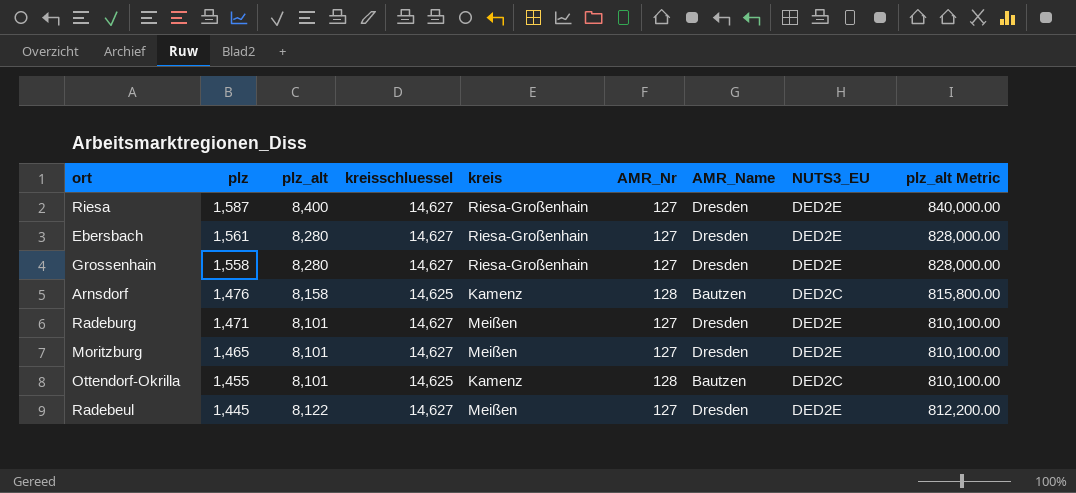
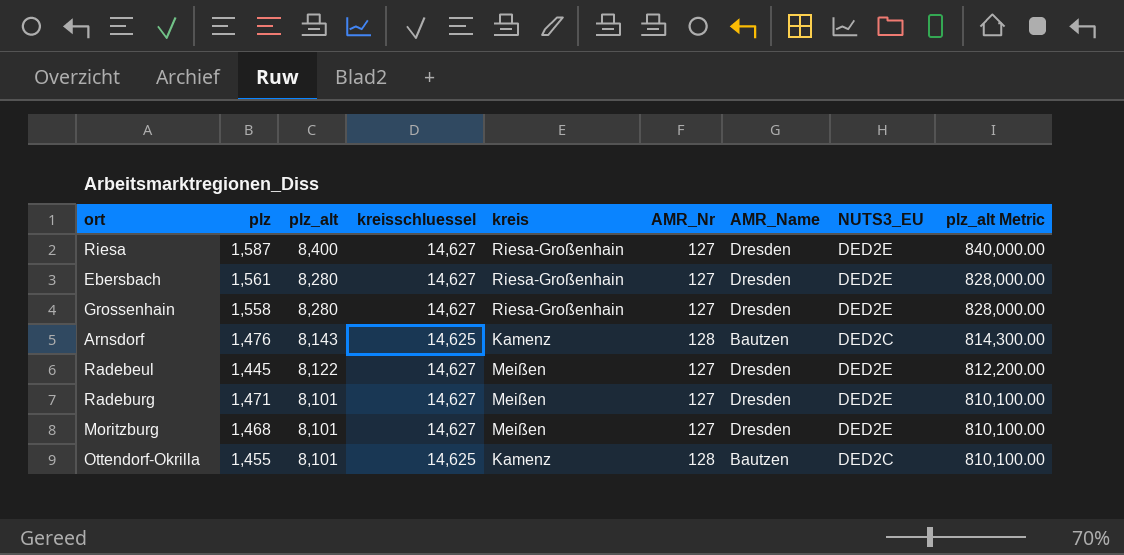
row order: plz descending -> plz_alt descending
Arnsdorf | plz_alt: 8,158 -> 8,143
Arnsdorf | plz_alt Metric: 815,800.00 -> 814,300.00
Moritzburg | plz: 1,465 -> 1,468

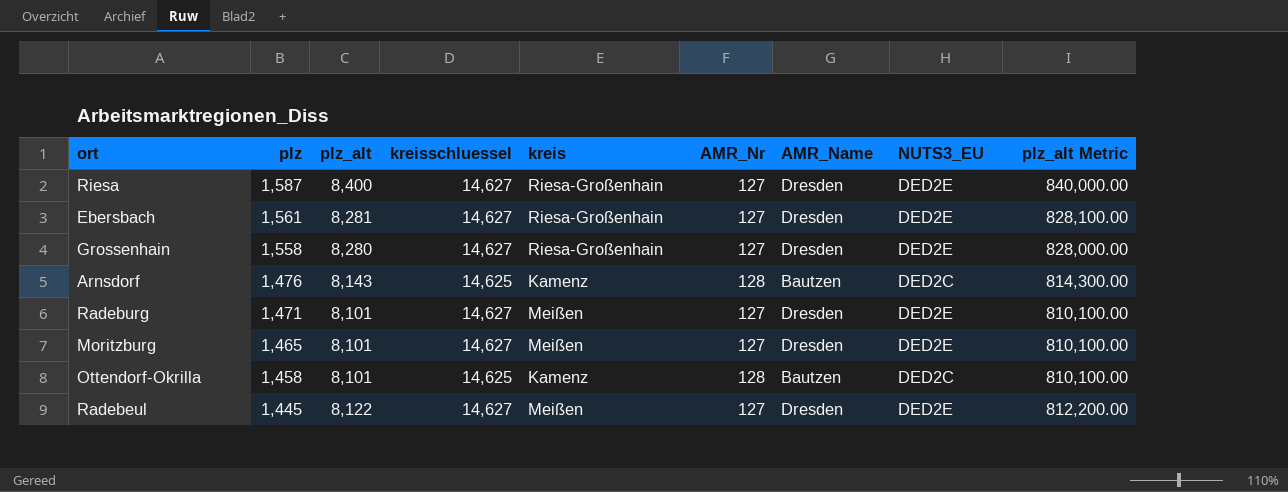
row order: plz_alt descending -> plz descending
Ebersbach | plz_alt: 8,280 -> 8,281
Ebersbach | plz_alt Metric: 828,000.00 -> 828,100.00
Moritzburg | plz: 1,468 -> 1,465
Ottendorf-Okrilla | plz: 1,455 -> 1,458

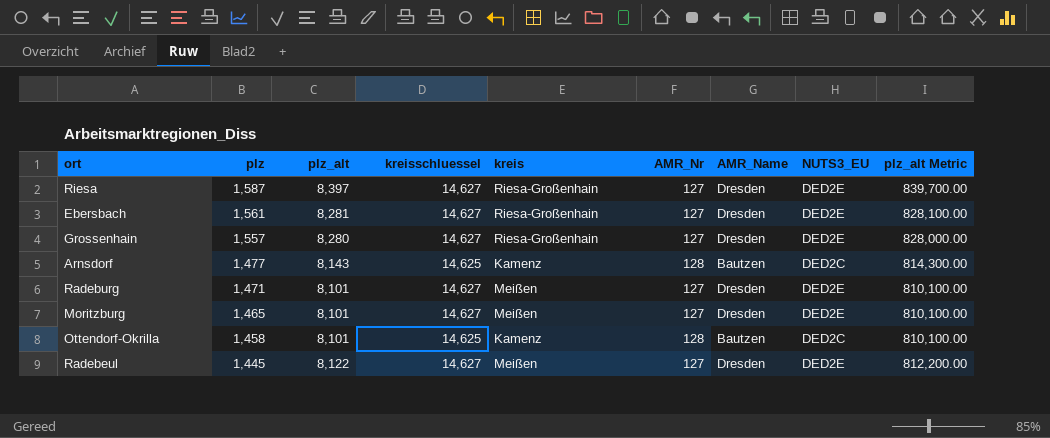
Riesa | plz_alt: 8,400 -> 8,397
Riesa | plz_alt Metric: 840,000.00 -> 839,700.00
Grossenhain | plz: 1,558 -> 1,557
Arnsdorf | plz: 1,476 -> 1,477

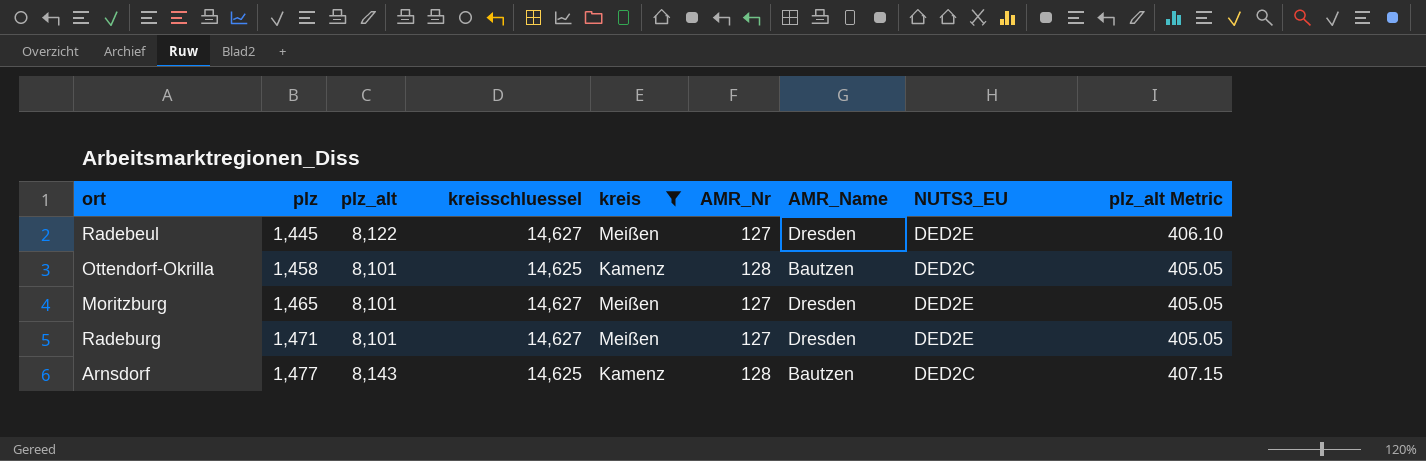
filter: none -> kreis != Riesa-Großenhain
row order: plz descending -> plz ascending
column plz_alt Metric | formula: [plz_alt] * 100 -> [plz_alt] * 0.05

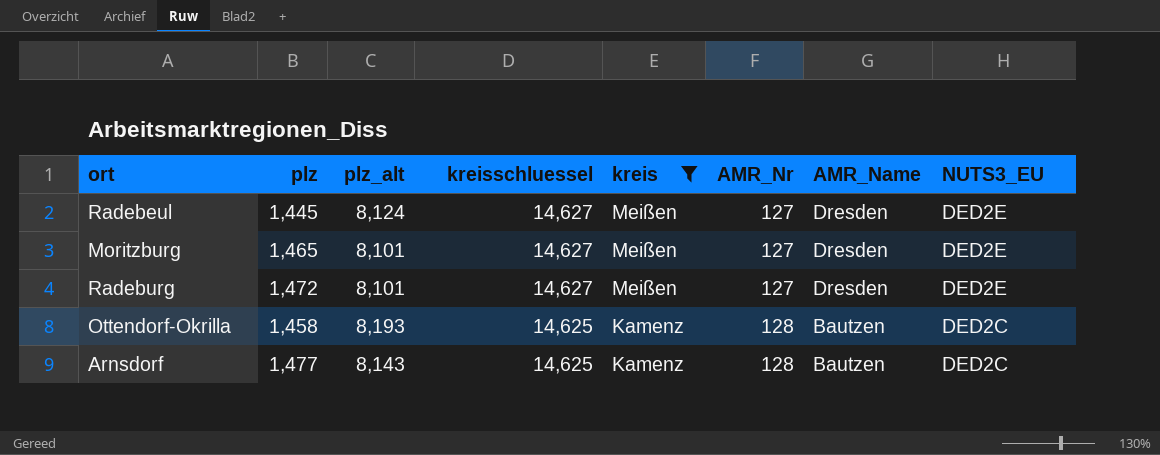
row order: plz ascending -> kreisschluessel descending
column plz_alt Metric | formula: [plz_alt] * 0.05 -> none
Radebeul | plz_alt: 8,122 -> 8,124
Radeburg | plz: 1,471 -> 1,472
Ottendorf-Okrilla | plz_alt: 8,101 -> 8,193

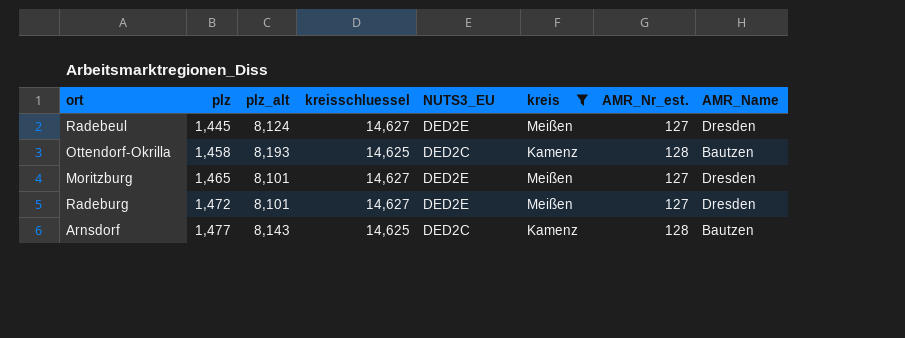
row order: kreisschluessel descending -> plz ascending
column NUTS3_EU | position: 8 -> 5
column name: AMR_Nr -> AMR_Nr_est.

